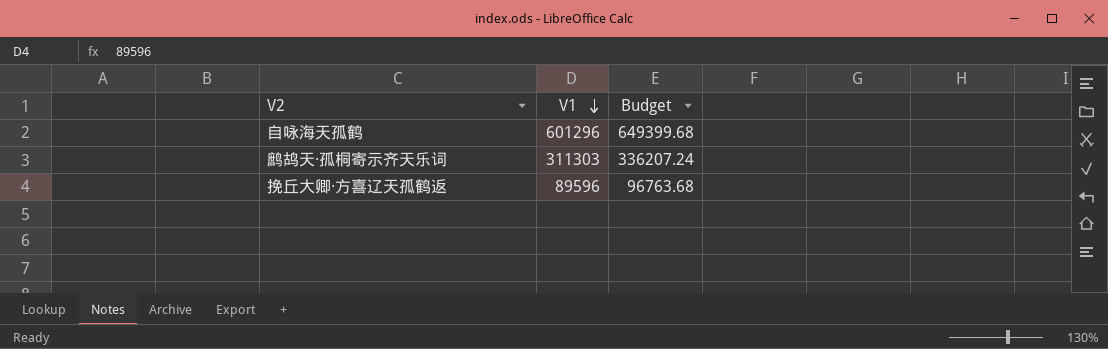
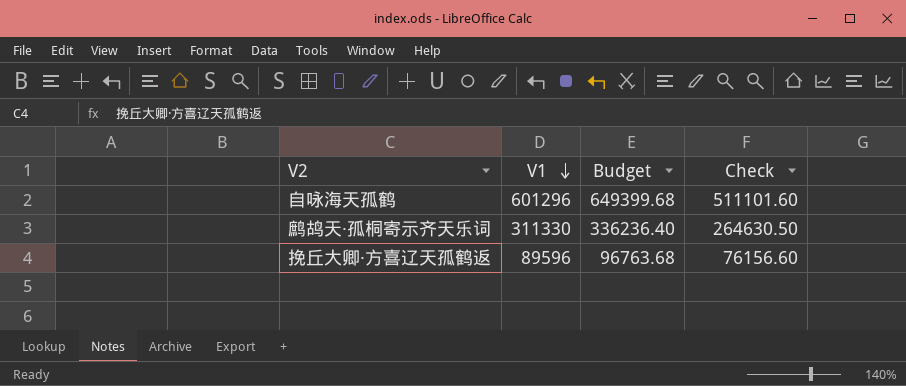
column Check | formula: none -> [V1] * 0.85
鹧鸪天·孤桐寄示齐天乐词 | V1: 311303 -> 311330
鹧鸪天·孤桐寄示齐天乐词 | Budget: 336207.24 -> 336236.40

